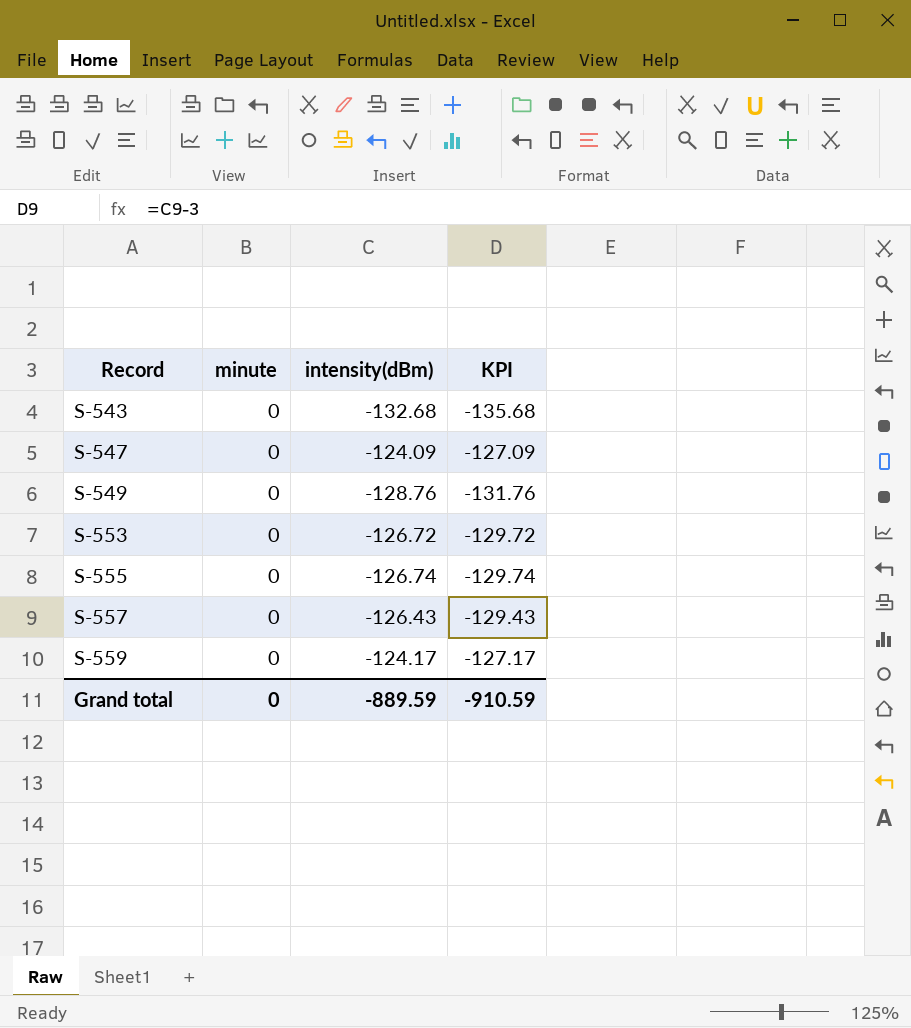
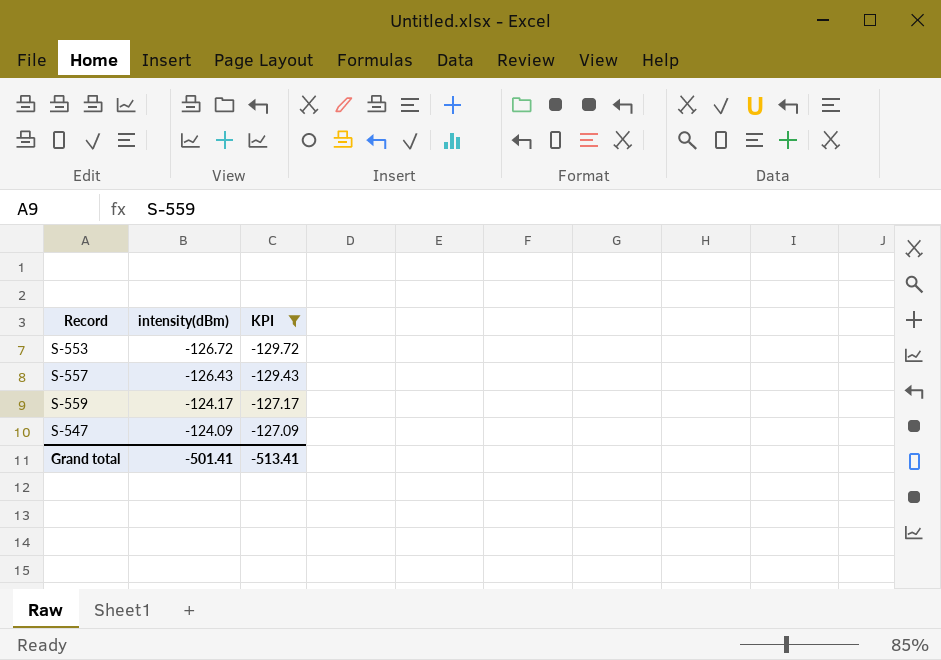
filter: none -> KPI >= -129.72
row order: Record ascending -> intensity(dBm) ascending
column minute | position: 2 -> none
Grand total | intensity(dBm): -889.59 -> -501.41
Grand total | KPI: -910.59 -> -513.41

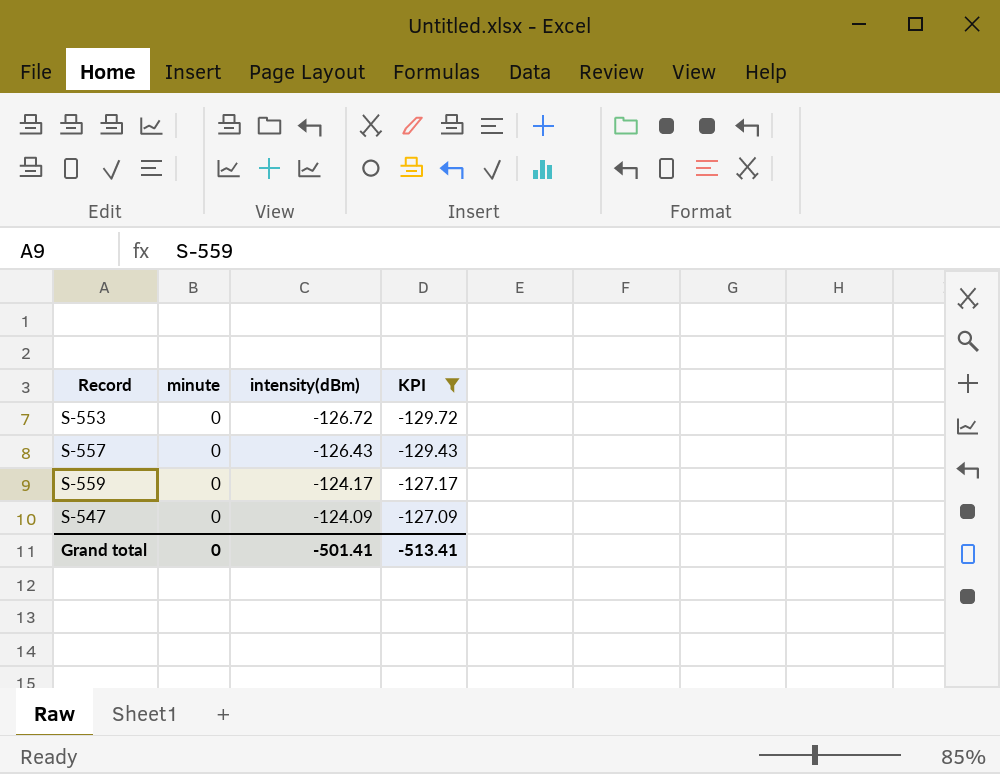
column minute | position: none -> 2

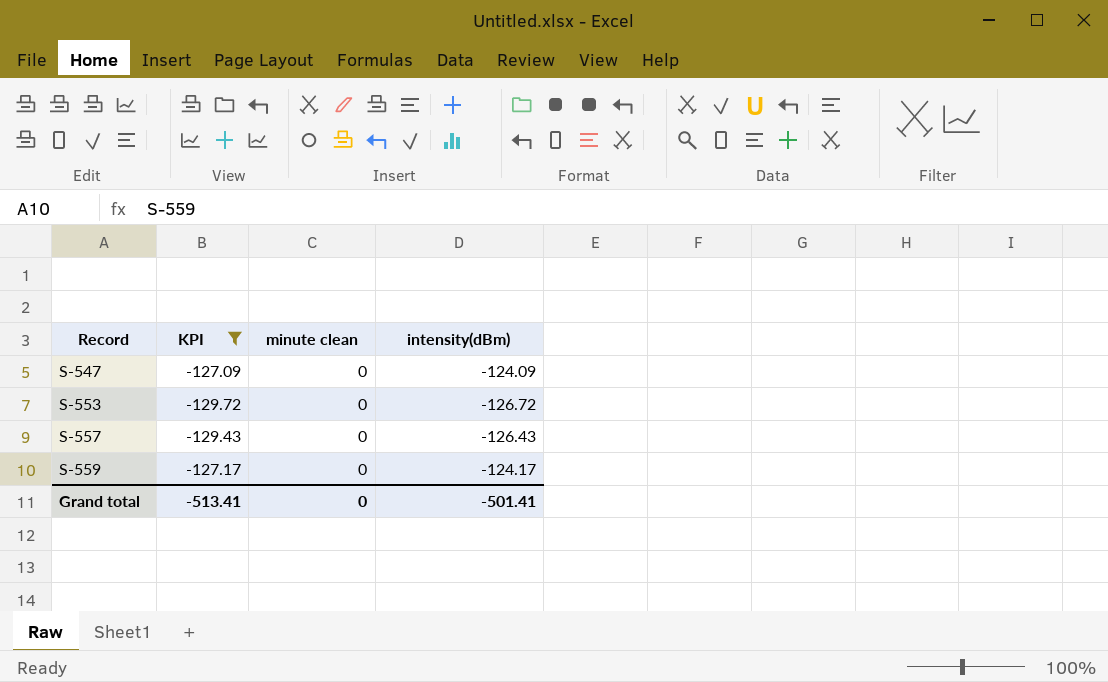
row order: intensity(dBm) ascending -> Record ascending
column KPI | position: 4 -> 2
column name: minute -> minute clean

